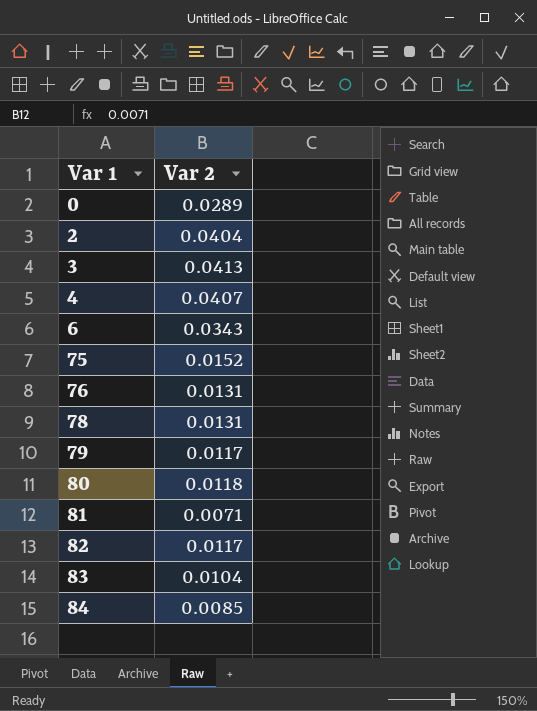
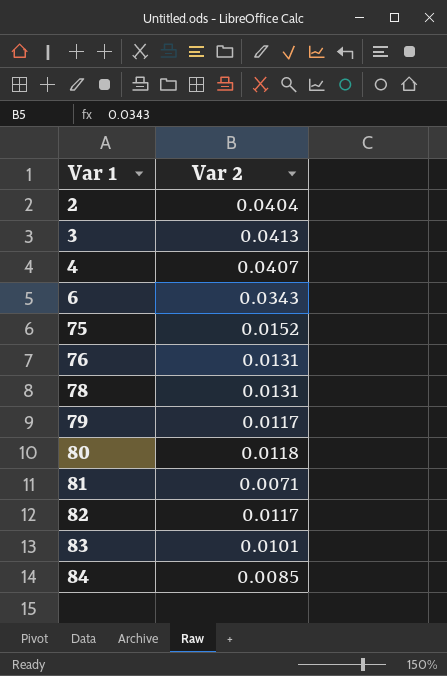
row 0: 0.0289 -> none
83 | Var 2: 0.0104 -> 0.0101

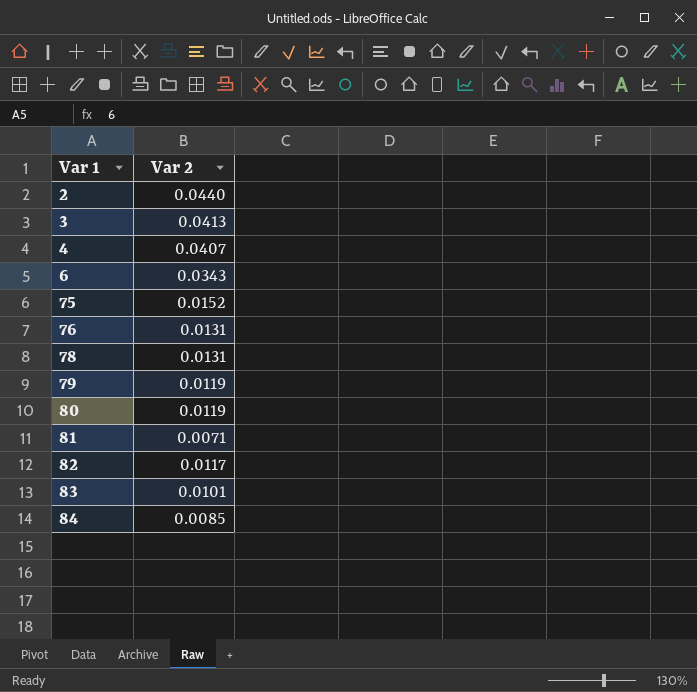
2 | Var 2: 0.0404 -> 0.0440
79 | Var 2: 0.0117 -> 0.0119
80 | Var 2: 0.0118 -> 0.0119

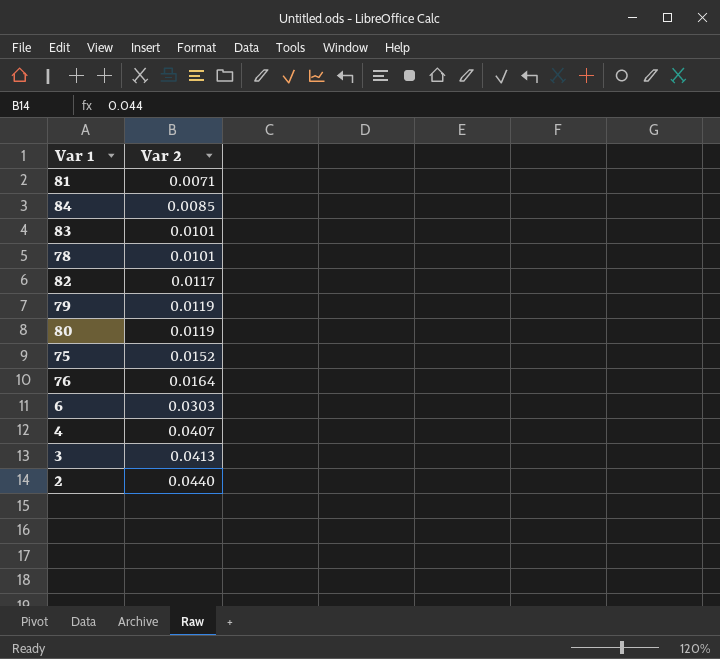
row order: Var 1 ascending -> Var 2 ascending
78 | Var 2: 0.0131 -> 0.0101
76 | Var 2: 0.0131 -> 0.0164
6 | Var 2: 0.0343 -> 0.0303

